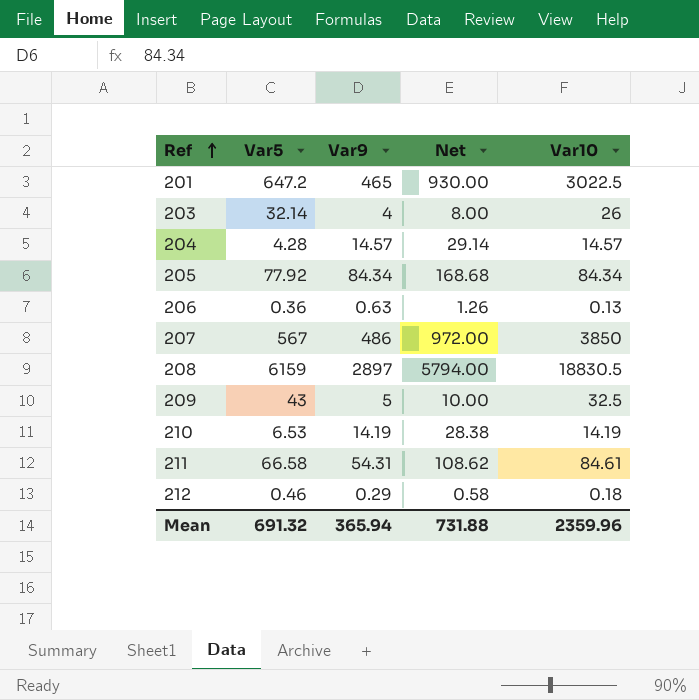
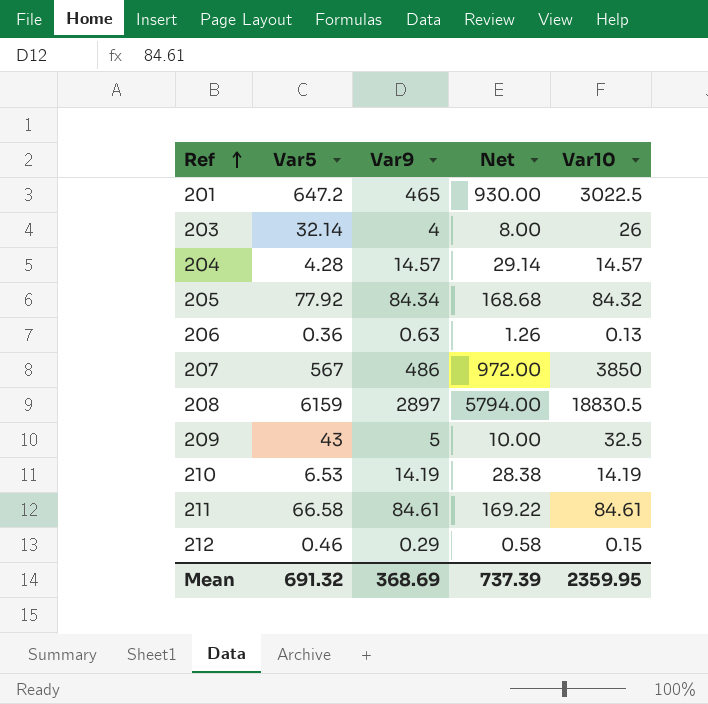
205 | Var10: 84.34 -> 84.32
211 | Var9: 54.31 -> 84.61
211 | Net: 108.62 -> 169.22
212 | Var10: 0.18 -> 0.15
Mean | Var9: 365.94 -> 368.69
Mean | Net: 731.88 -> 737.39
Mean | Var10: 2359.96 -> 2359.95

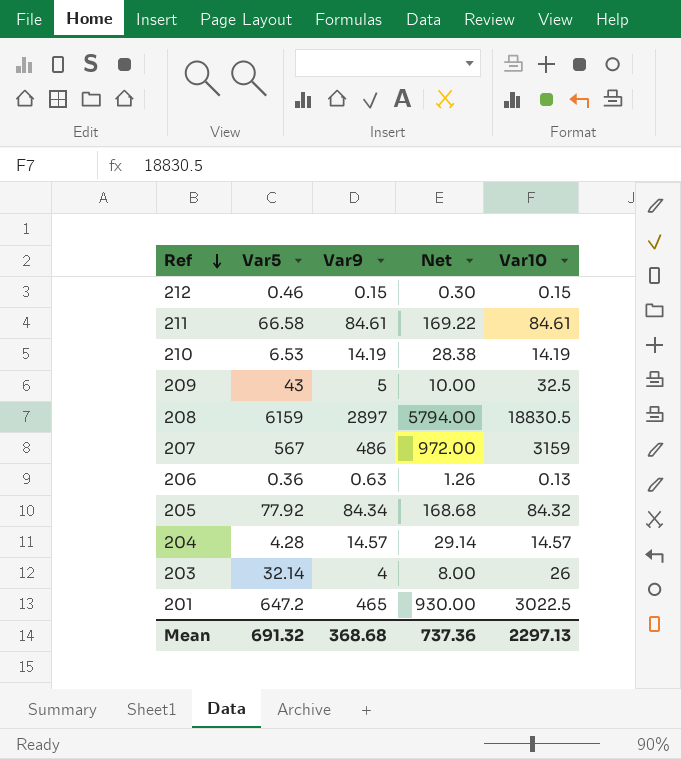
row order: Ref ascending -> Ref descending
212 | Var9: 0.29 -> 0.15
212 | Net: 0.58 -> 0.30
207 | Var10: 3850 -> 3159
Mean | Var9: 368.69 -> 368.68
Mean | Net: 737.39 -> 737.36
Mean | Var10: 2359.95 -> 2297.13

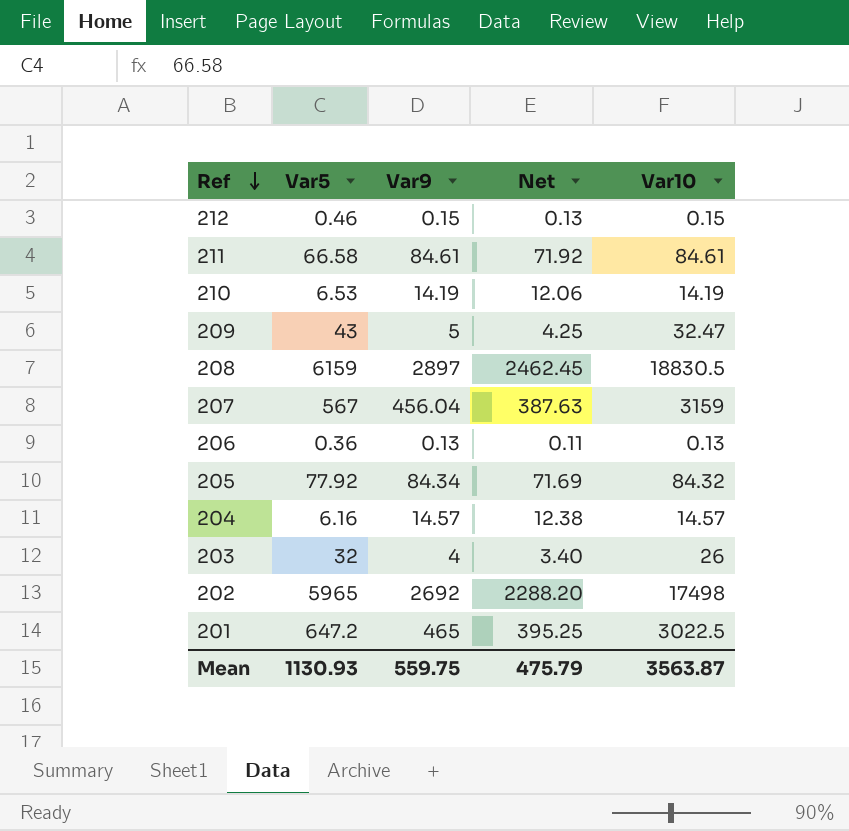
column Net | formula: [Var9] * 2 -> [Var9] * 0.85
209 | Var10: 32.5 -> 32.47
207 | Var9: 486 -> 456.04
206 | Var9: 0.63 -> 0.13
204 | Var5: 4.28 -> 6.16
203 | Var5: 32.14 -> 32
row 202: none -> 5965 | 2692 | 2288.20 | 17498
Mean | Var5: 691.32 -> 1130.93
Mean | Var9: 368.68 -> 559.75
Mean | Net: 737.36 -> 475.79
Mean | Var10: 2297.13 -> 3563.87

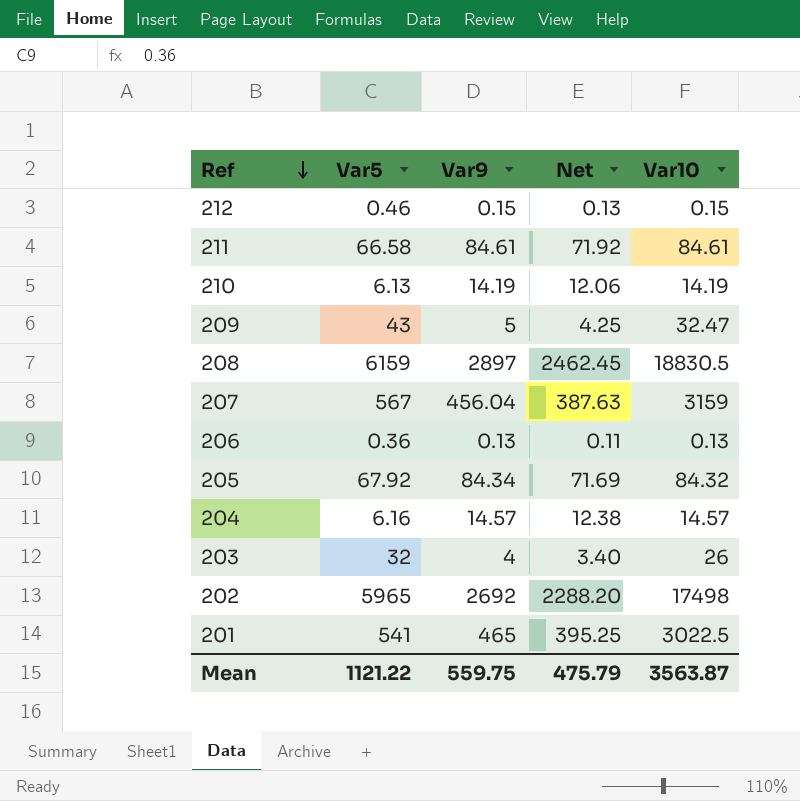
210 | Var5: 6.53 -> 6.13
205 | Var5: 77.92 -> 67.92
201 | Var5: 647.2 -> 541
Mean | Var5: 1130.93 -> 1121.22

